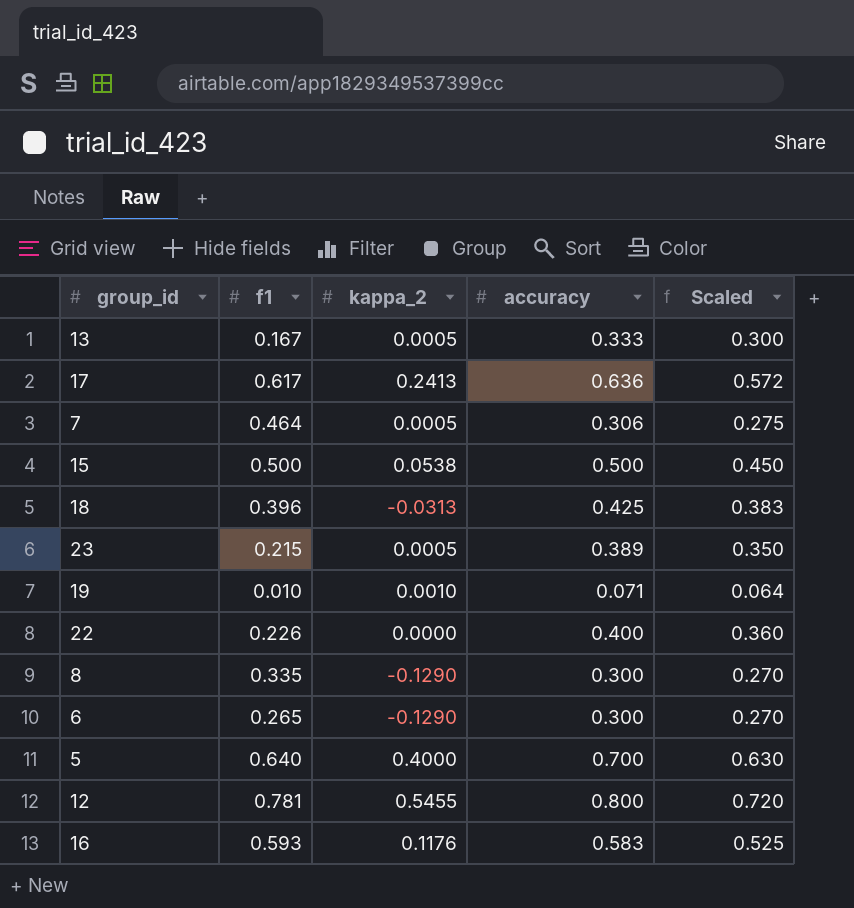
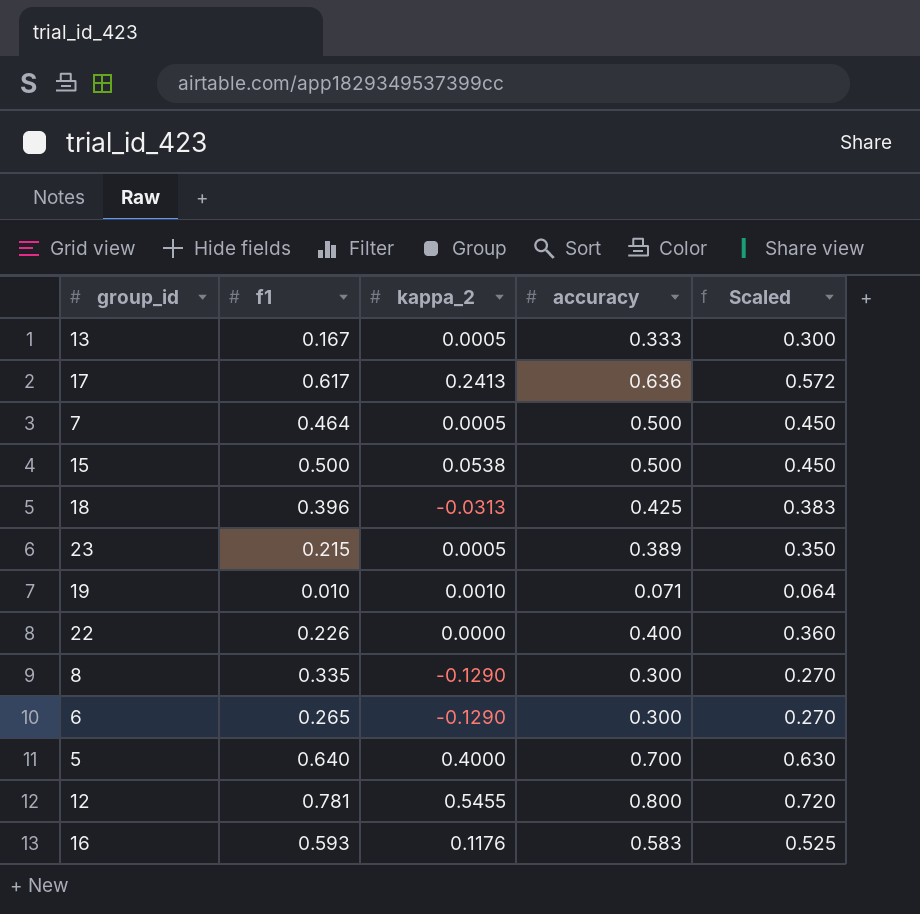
7 | accuracy: 0.306 -> 0.500
7 | Scaled: 0.275 -> 0.450

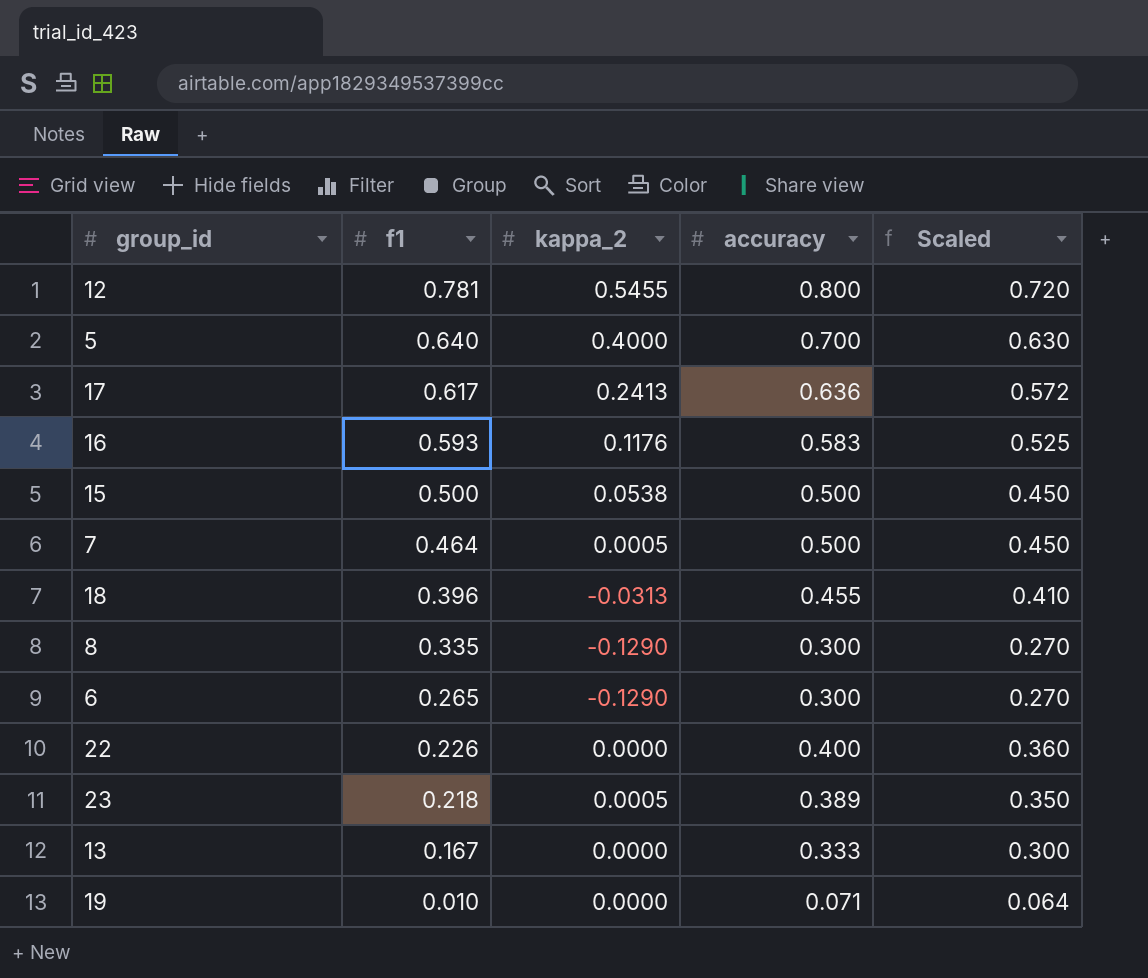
row order: none -> f1 descending
18 | accuracy: 0.425 -> 0.455
18 | Scaled: 0.383 -> 0.410
23 | f1: 0.215 -> 0.218
13 | kappa_2: 0.0005 -> 0.0000
19 | kappa_2: 0.0010 -> 0.0000

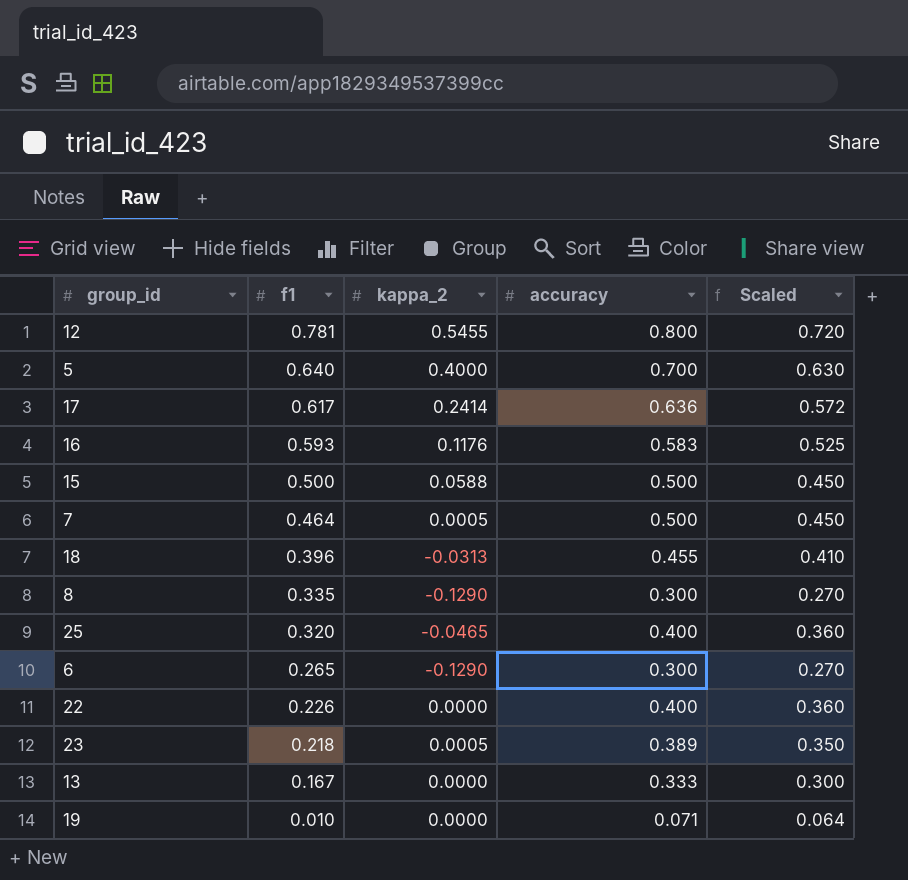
17 | kappa_2: 0.2413 -> 0.2414
15 | kappa_2: 0.0538 -> 0.0588
row 25: none -> 0.320 | -0.0465 | 0.400 | 0.360

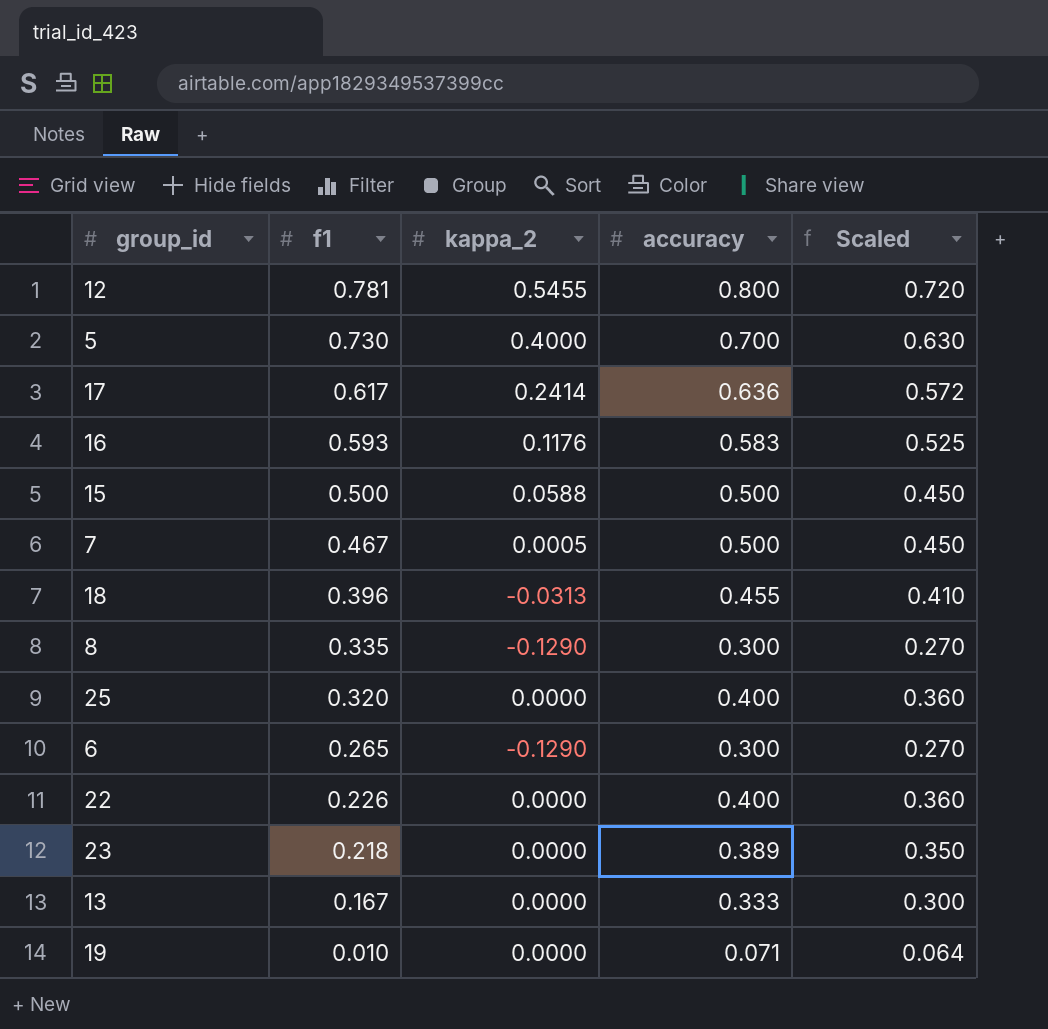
5 | f1: 0.640 -> 0.730
7 | f1: 0.464 -> 0.467
25 | kappa_2: -0.0465 -> 0.0000
23 | kappa_2: 0.0005 -> 0.0000

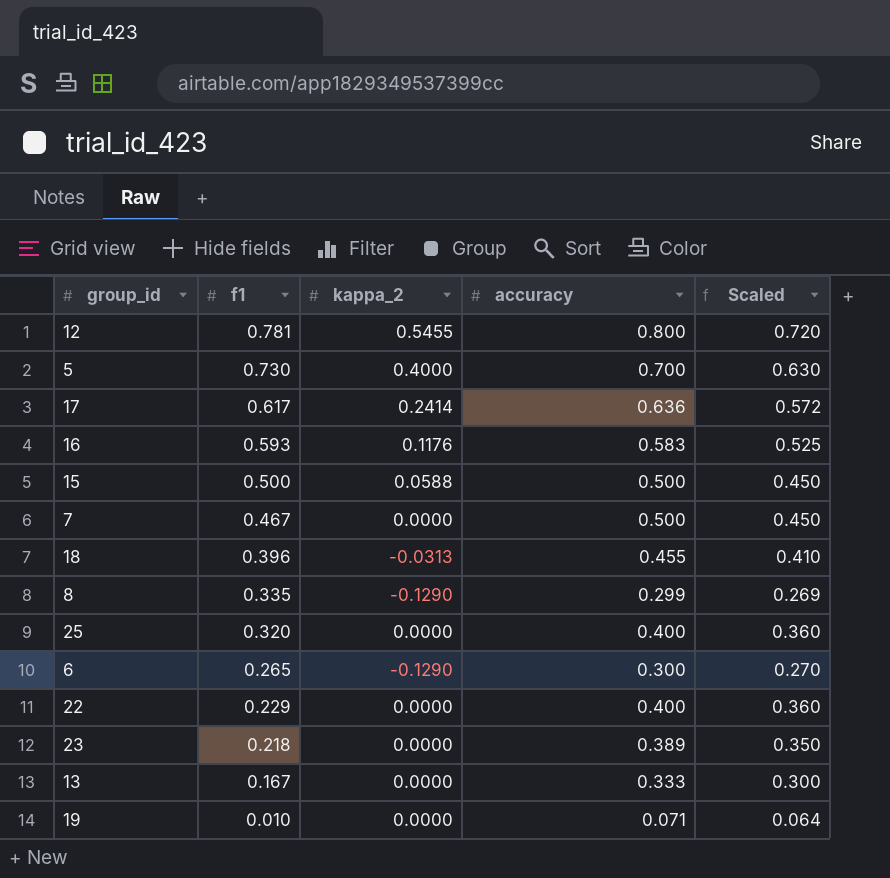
7 | kappa_2: 0.0005 -> 0.0000
8 | accuracy: 0.300 -> 0.299
8 | Scaled: 0.270 -> 0.269
22 | f1: 0.226 -> 0.229

